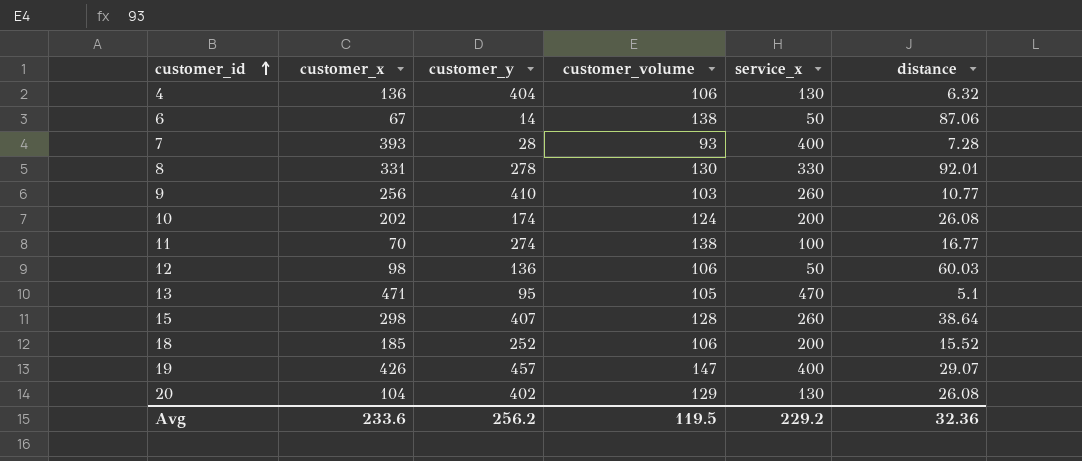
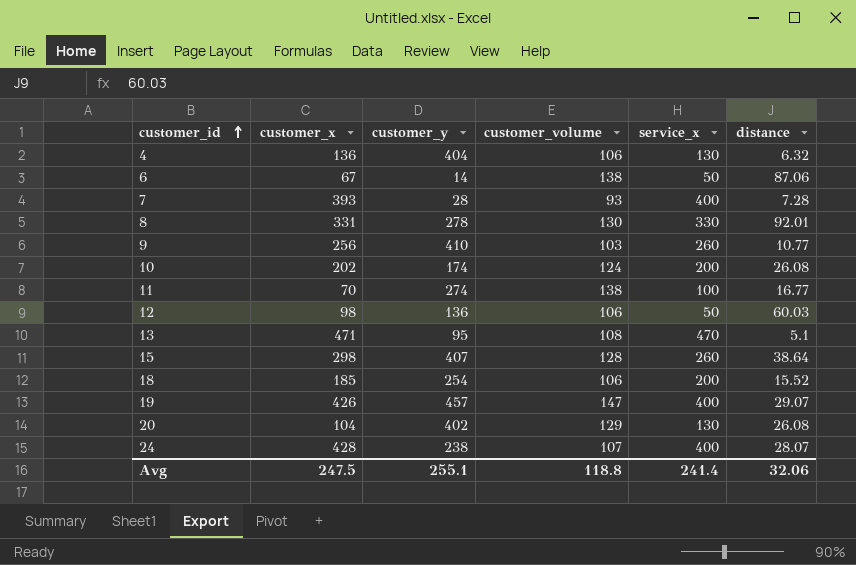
13 | customer_volume: 105 -> 108
18 | customer_y: 252 -> 254
row 24: none -> 428 | 238 | 107 | 400 | 28.07
Avg | customer_x: 233.6 -> 247.5
Avg | customer_y: 256.2 -> 255.1
Avg | customer_volume: 119.5 -> 118.8
Avg | service_x: 229.2 -> 241.4
Avg | distance: 32.36 -> 32.06

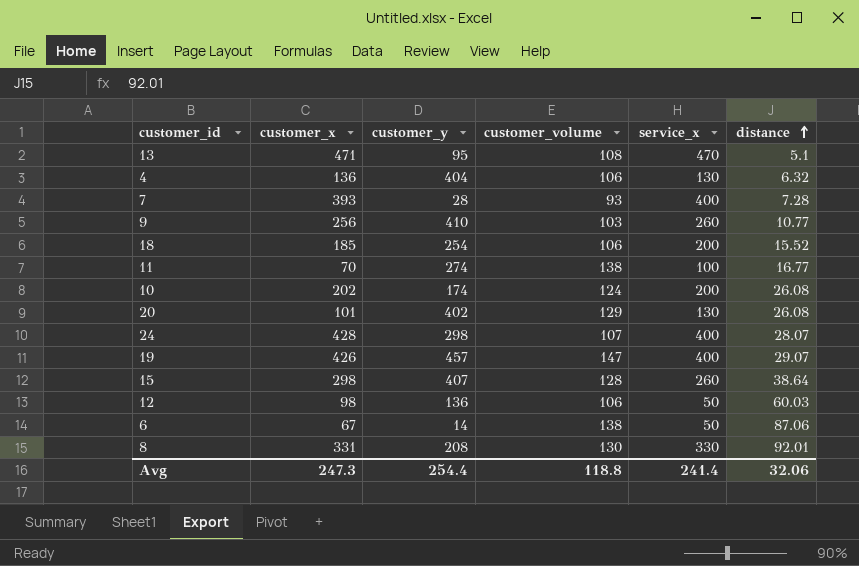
row order: customer_id ascending -> distance ascending
20 | customer_x: 104 -> 101
24 | customer_y: 238 -> 298
8 | customer_y: 278 -> 208
Avg | customer_x: 247.5 -> 247.3
Avg | customer_y: 255.1 -> 254.4

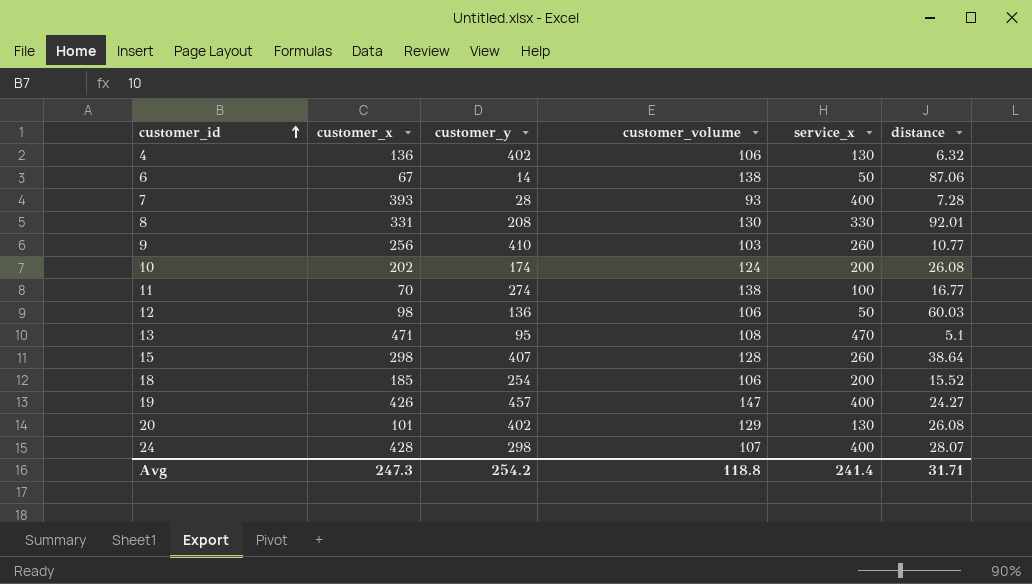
row order: distance ascending -> customer_id ascending
4 | customer_y: 404 -> 402
19 | distance: 29.07 -> 24.27
Avg | customer_y: 254.4 -> 254.2
Avg | distance: 32.06 -> 31.71

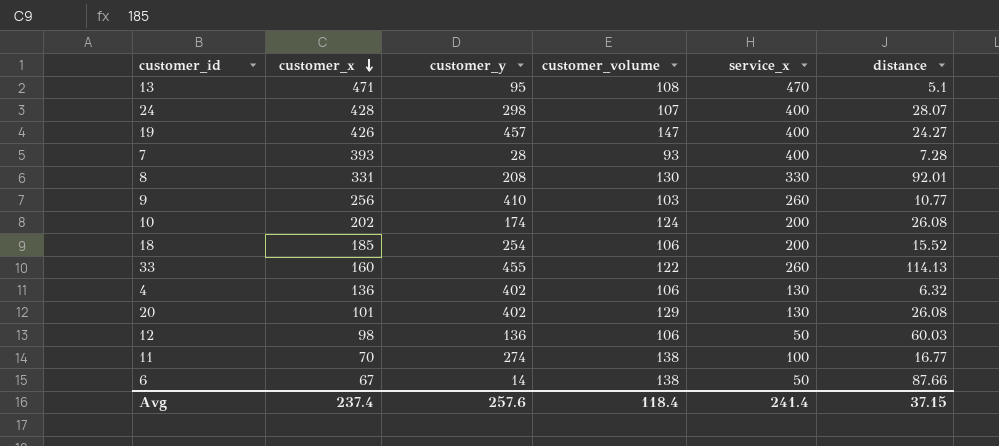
row order: customer_id ascending -> customer_x descending
row 15: 298 | 407 | 128 | 260 | 38.64 -> none
row 33: none -> 160 | 455 | 122 | 260 | 114.13
6 | distance: 87.06 -> 87.66
Avg | customer_x: 247.3 -> 237.4
Avg | customer_y: 254.2 -> 257.6
Avg | customer_volume: 118.8 -> 118.4
Avg | distance: 31.71 -> 37.15

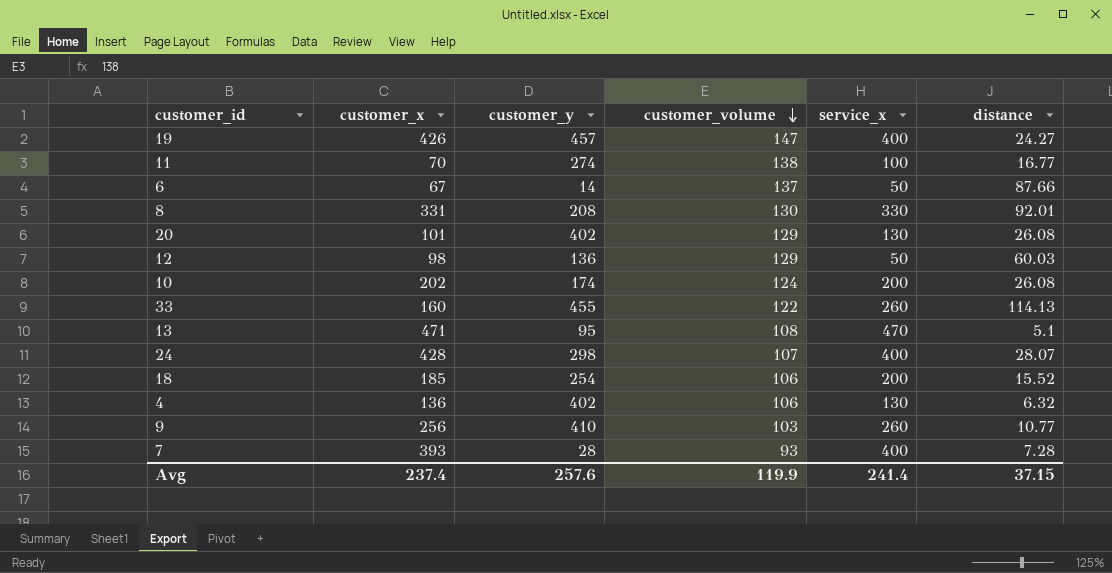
row order: customer_x descending -> customer_volume descending
6 | customer_volume: 138 -> 137
12 | customer_volume: 106 -> 129
Avg | customer_volume: 118.4 -> 119.9

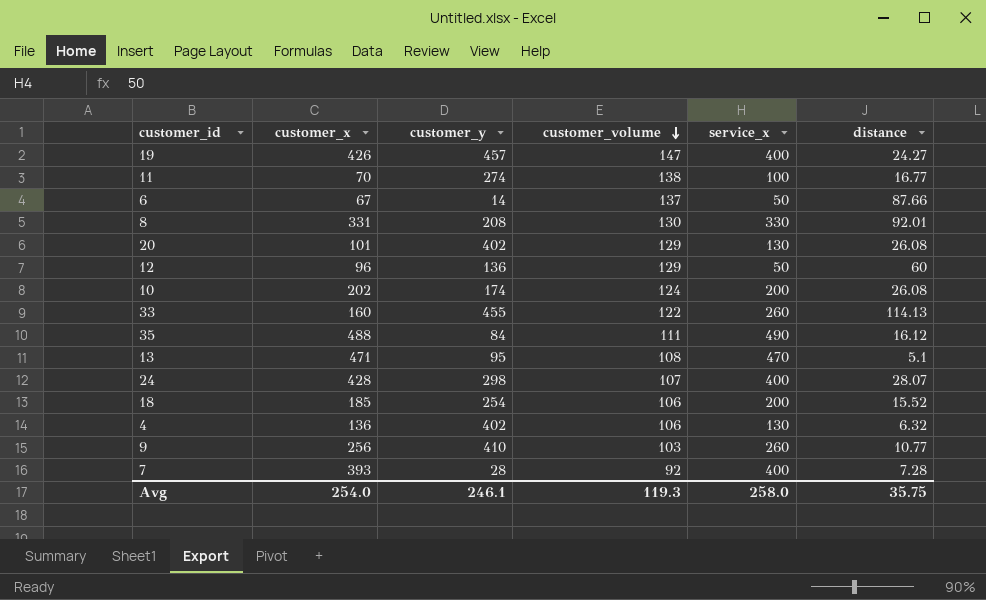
12 | customer_x: 98 -> 96
12 | distance: 60.03 -> 60
row 35: none -> 488 | 84 | 111 | 490 | 16.12
7 | customer_volume: 93 -> 92
Avg | customer_x: 237.4 -> 254.0
Avg | customer_y: 257.6 -> 246.1
Avg | customer_volume: 119.9 -> 119.3
Avg | service_x: 241.4 -> 258.0
Avg | distance: 37.15 -> 35.75

